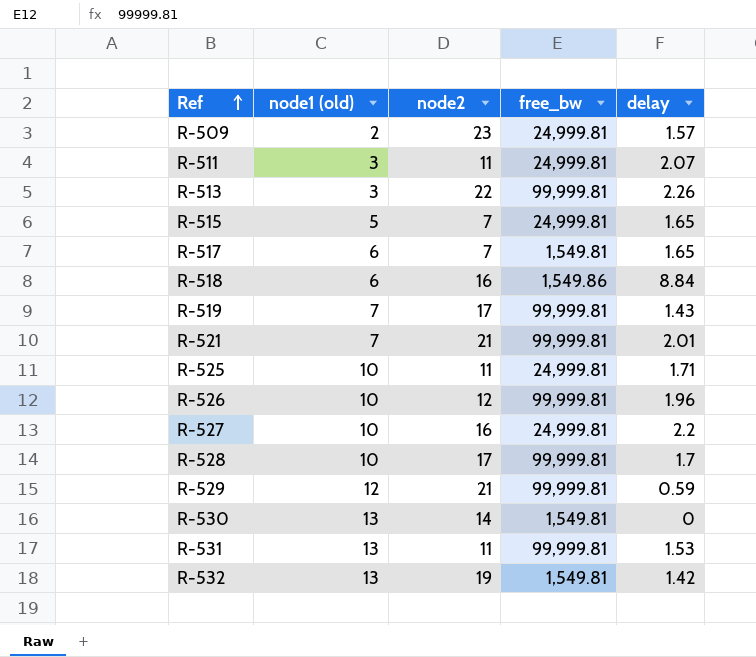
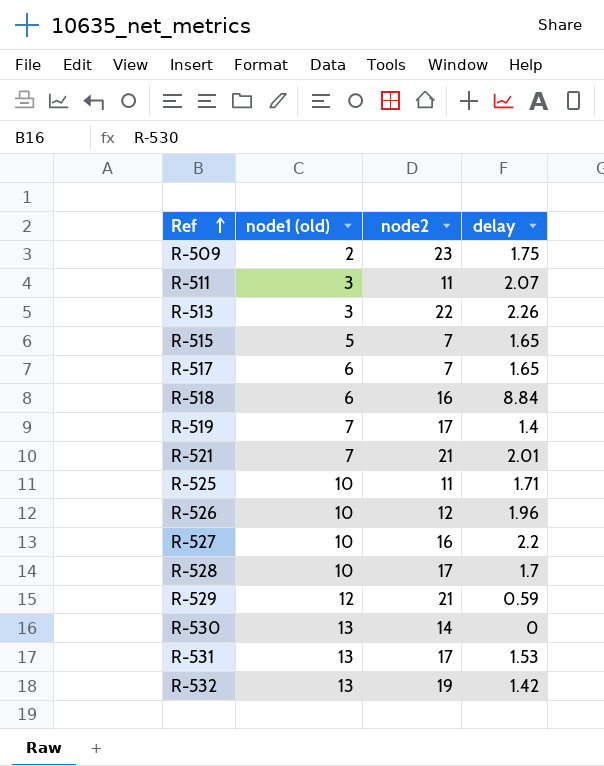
column free_bw | position: 4 -> none
R-509 | delay: 1.57 -> 1.75
R-519 | delay: 1.43 -> 1.4
R-531 | node2: 11 -> 17

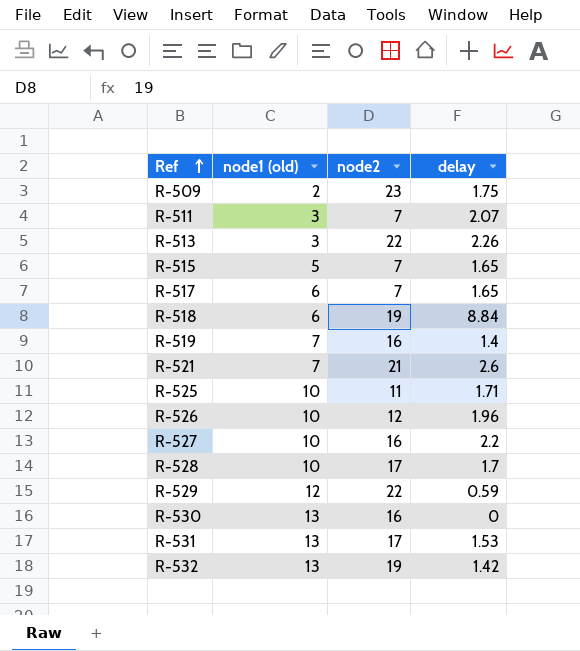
R-511 | node2: 11 -> 7
R-518 | node2: 16 -> 19
R-519 | node2: 17 -> 16
R-521 | delay: 2.01 -> 2.6
R-529 | node2: 21 -> 22
R-530 | node2: 14 -> 16

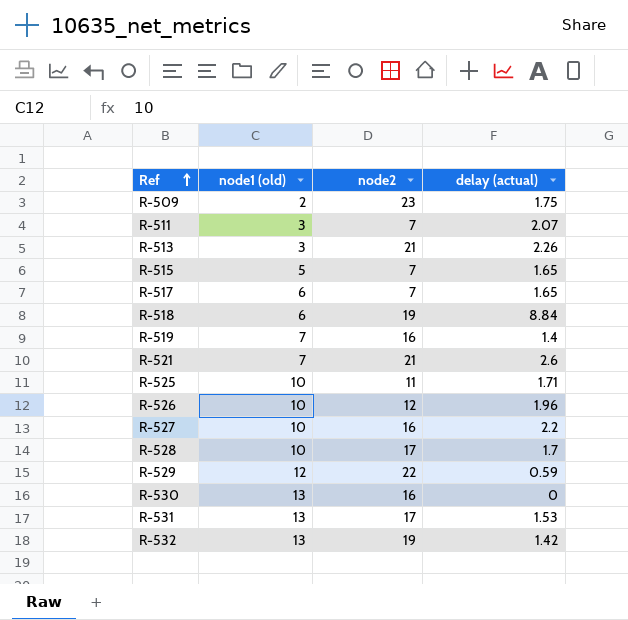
column name: delay -> delay (actual)
R-513 | node2: 22 -> 21

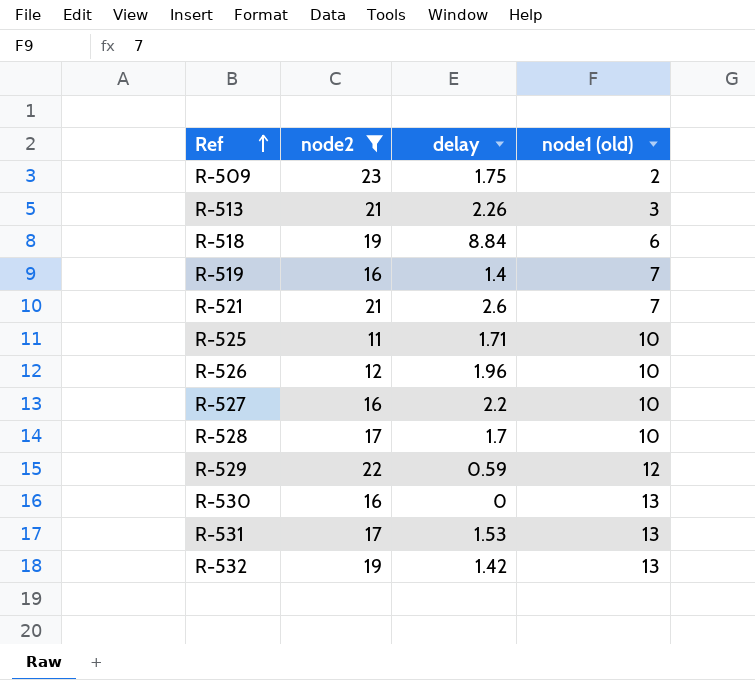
filter: none -> node2 != 7
column name: delay (actual) -> delay
column node1 (old) | position: 2 -> 4

